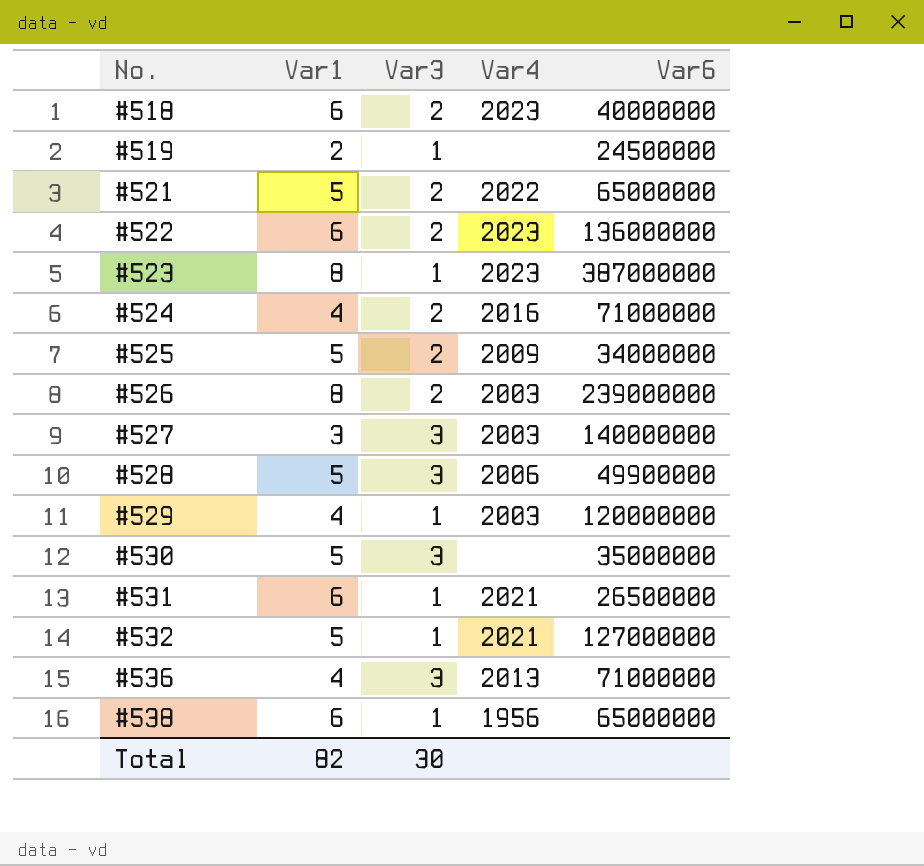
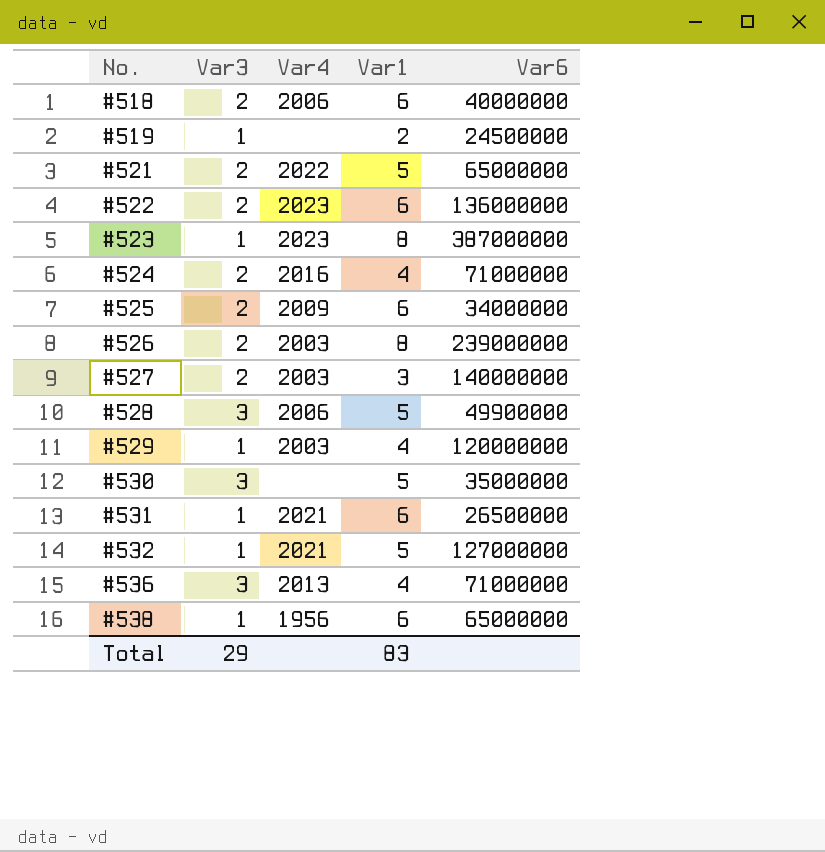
column Var1 | position: 2 -> 4
#518 | Var4: 2023 -> 2006
#525 | Var1: 5 -> 6
#527 | Var3: 3 -> 2
Total | Var3: 30 -> 29
Total | Var1: 82 -> 83

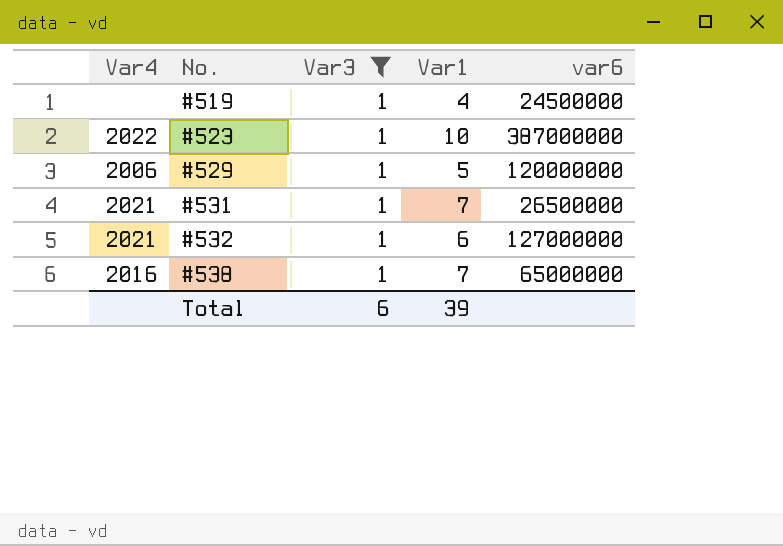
filter: none -> Var3 = 1
column Var4 | position: 3 -> 1
column name: Var6 -> var6
#519 | Var1: 2 -> 4
#523 | Var4: 2023 -> 2022
#523 | Var1: 8 -> 10
#529 | Var4: 2003 -> 2006
#529 | Var1: 4 -> 5
#531 | Var1: 6 -> 7
#532 | Var1: 5 -> 6
#538 | Var4: 1956 -> 2016
#538 | Var1: 6 -> 7
Total | Var3: 29 -> 6
Total | Var1: 83 -> 39

